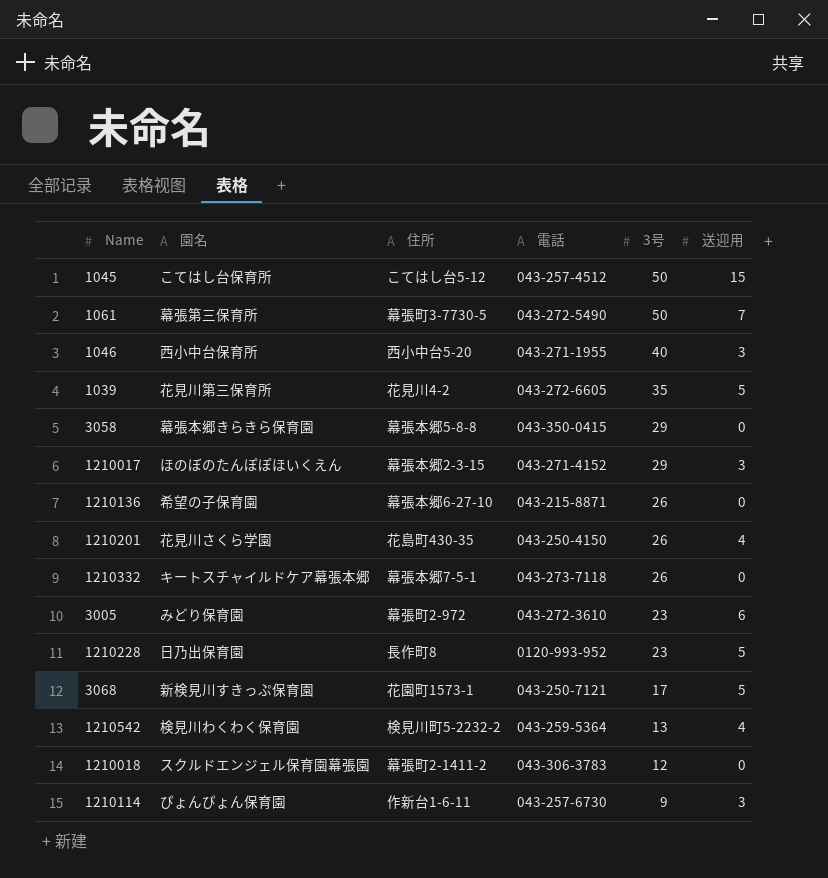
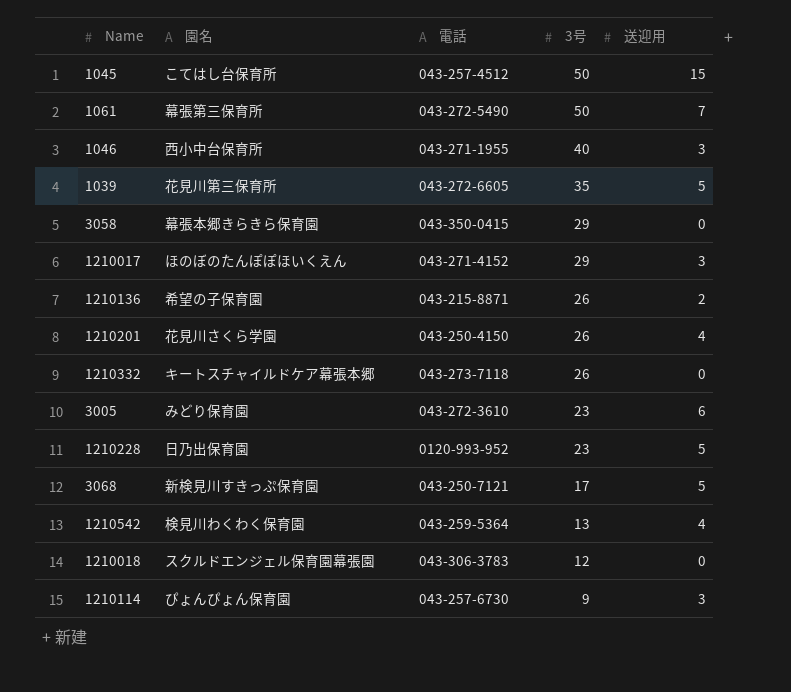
column 住所 | position: 3 -> none
1210136 | 送迎用: 0 -> 2

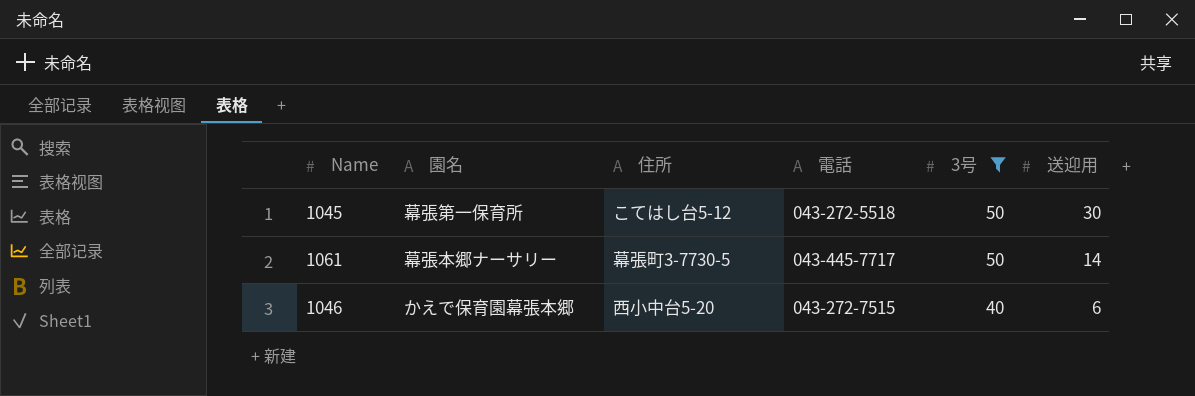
filter: none -> 3号 >= 40
column 住所 | position: none -> 3
1045 | 園名: こてはし台保育所 -> 幕張第一保育所
1045 | 電話: 043-257-4512 -> 043-272-5518
1045 | 送迎用: 15 -> 30
1061 | 園名: 幕張第三保育所 -> 幕張本郷ナーサリー
1061 | 電話: 043-272-5490 -> 043-445-7717
1061 | 送迎用: 7 -> 14
1046 | 園名: 西小中台保育所 -> かえで保育園幕張本郷
1046 | 電話: 043-271-1955 -> 043-272-7515
1046 | 送迎用: 3 -> 6

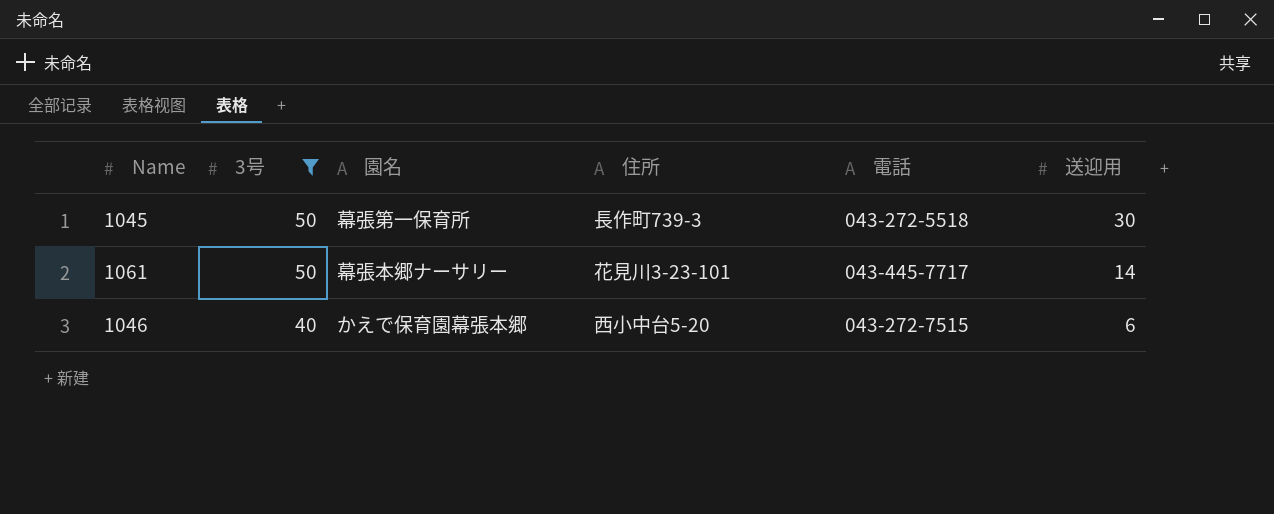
column 3号 | position: 5 -> 2
1045 | 住所: こてはし台5-12 -> 長作町739-3
1061 | 住所: 幕張町3-7730-5 -> 花見川3-23-101

